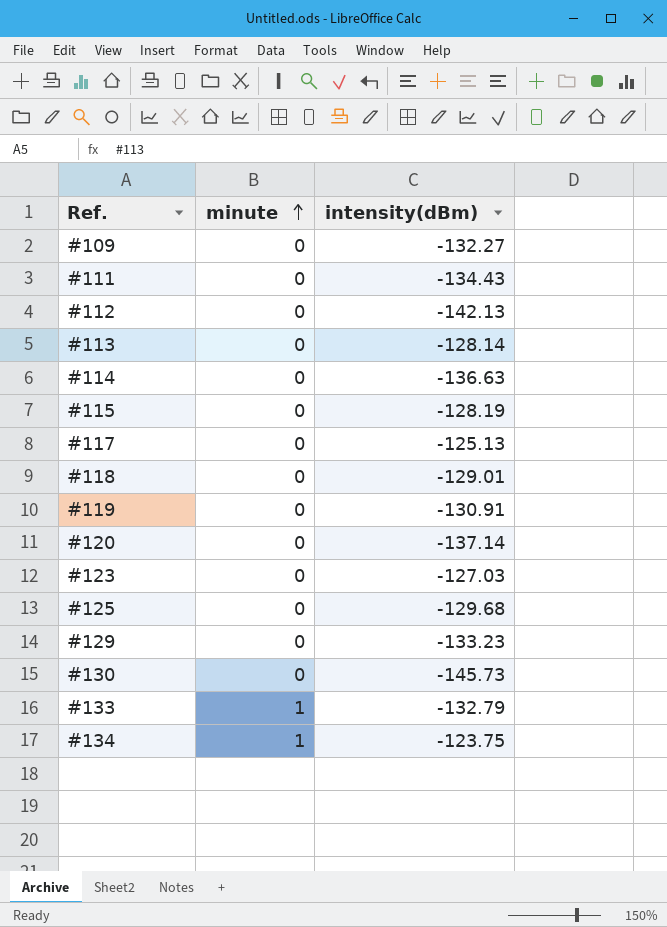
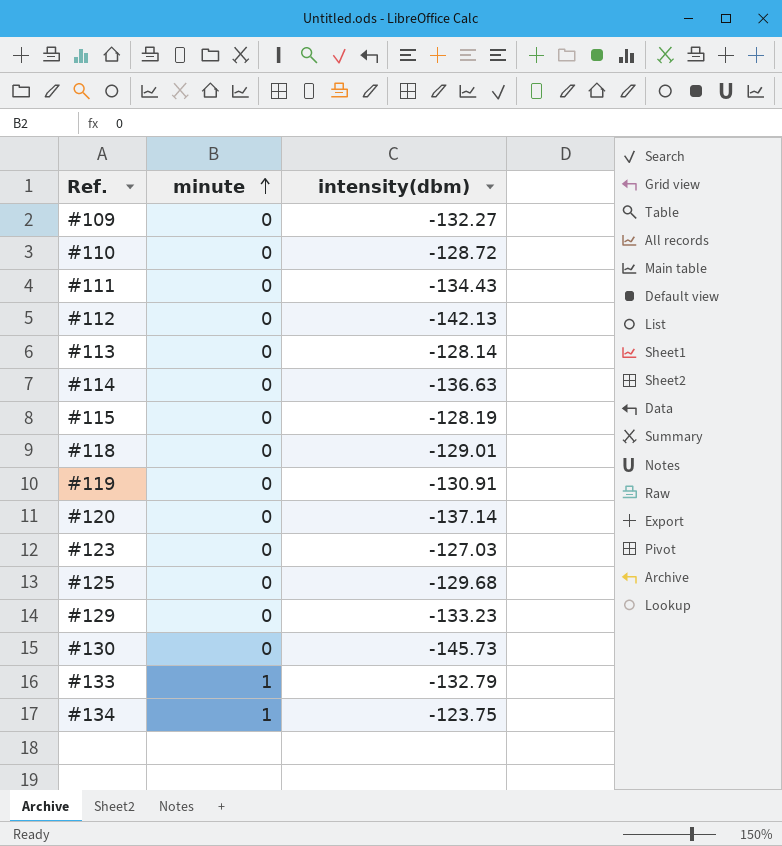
column name: intensity(dBm) -> intensity(dbm)
row #117: 0 | -125.13 -> none
row #110: none -> 0 | -128.72

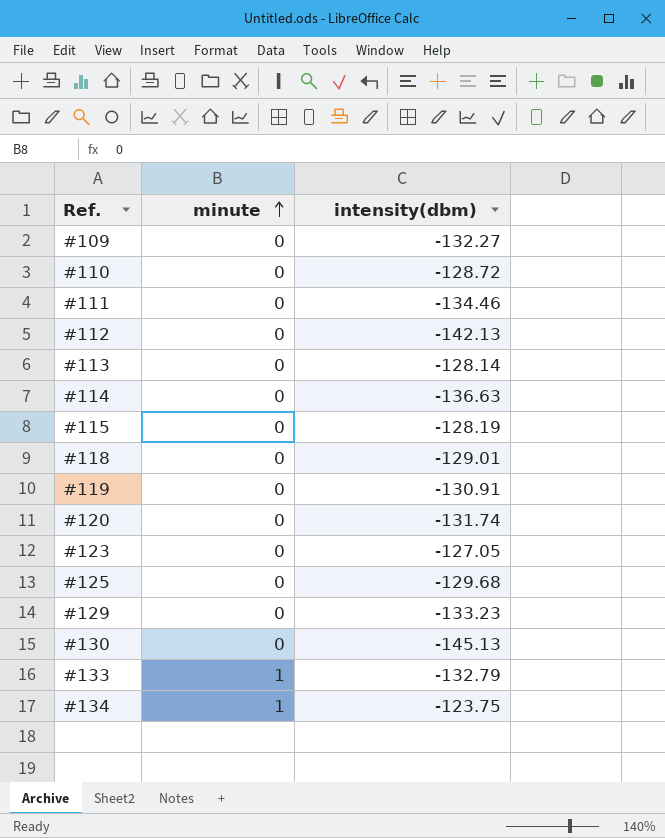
#111 | intensity(dbm): -134.43 -> -134.46
#120 | intensity(dbm): -137.14 -> -131.74
#123 | intensity(dbm): -127.03 -> -127.05
#130 | intensity(dbm): -145.73 -> -145.13

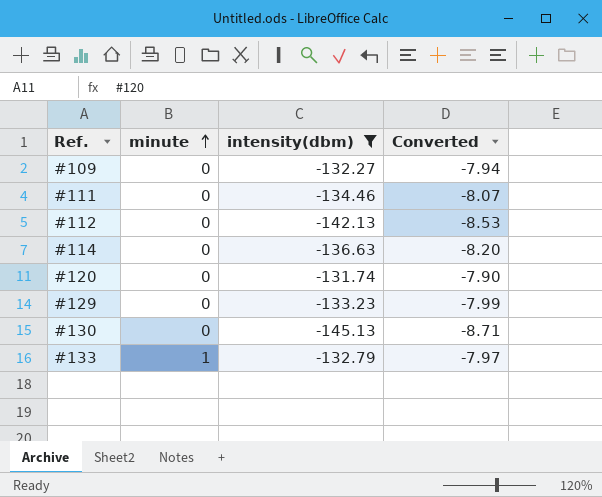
filter: none -> intensity(dbm) <= -131.74
column Converted | formula: none -> [intensity(dbm)] * 0.06

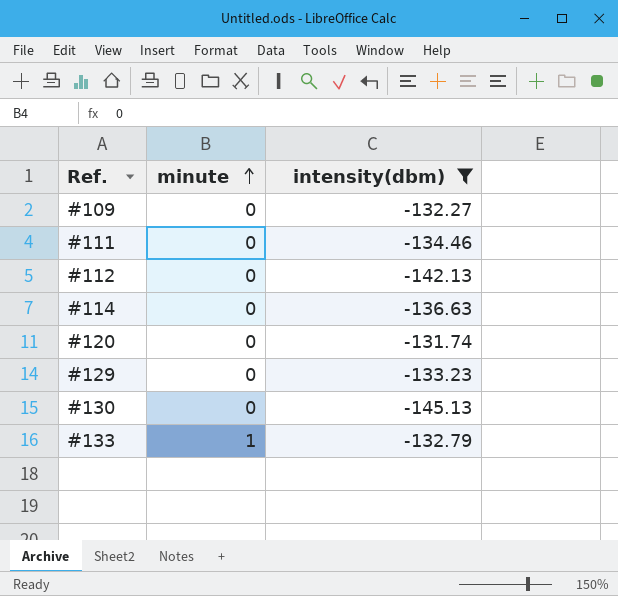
column Converted | formula: [intensity(dbm)] * 0.06 -> none

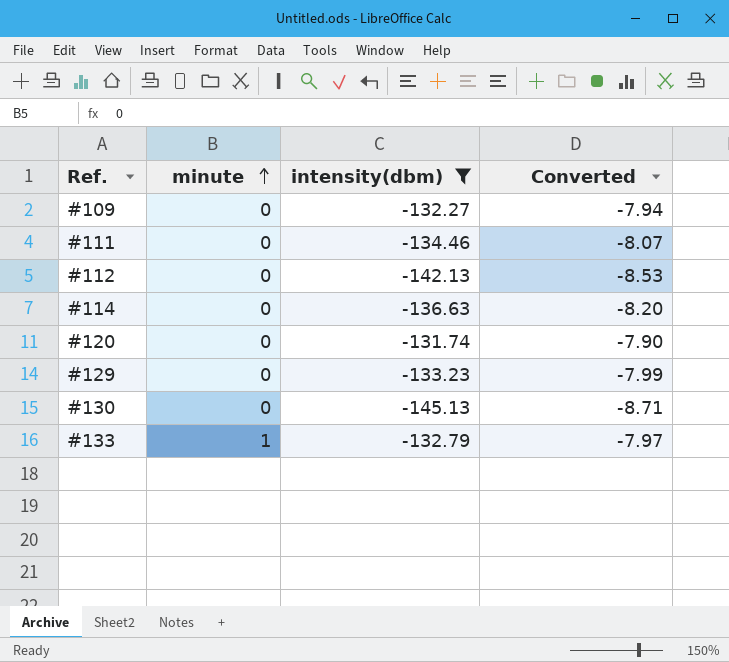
column Converted | formula: none -> [intensity(dbm)] * 0.06

